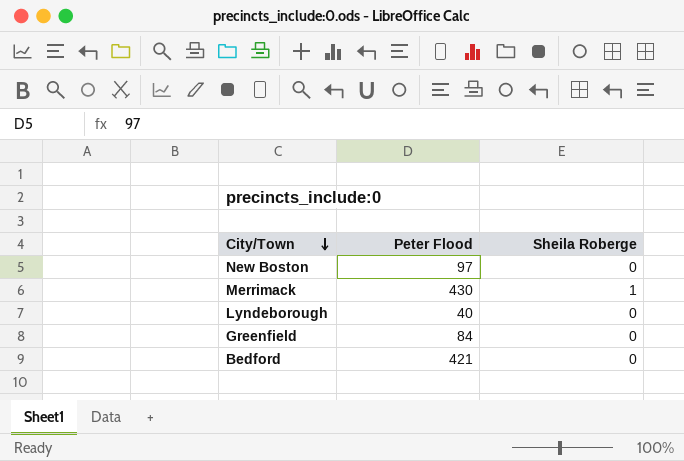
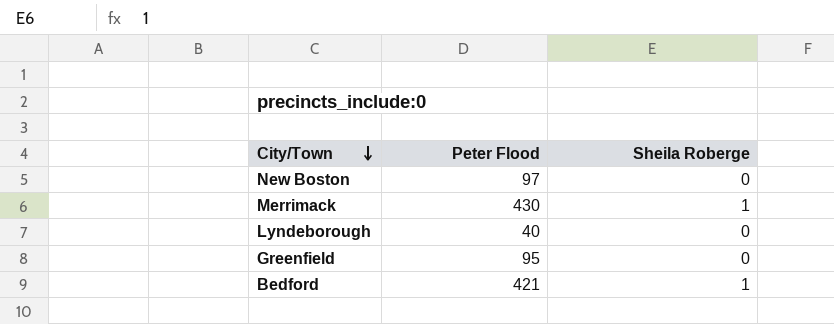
Greenfield | Peter Flood: 84 -> 95
Bedford | Sheila Roberge: 0 -> 1

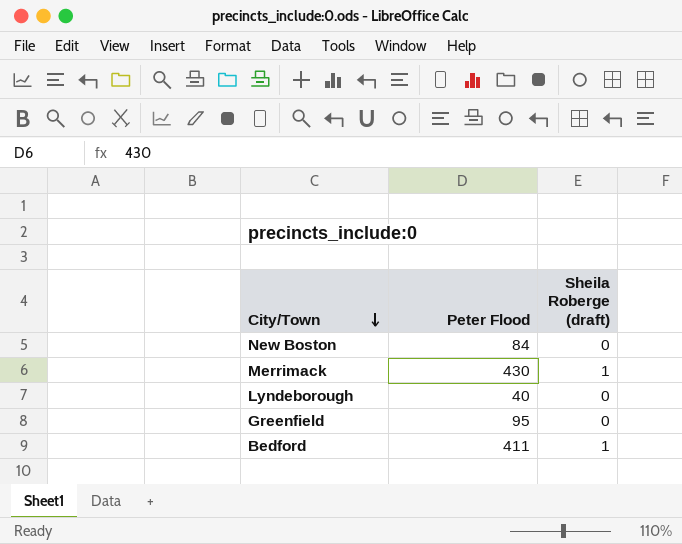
column name: Sheila Roberge -> Sheila Roberge (draft)
New Boston | Peter Flood: 97 -> 84
Bedford | Peter Flood: 421 -> 411

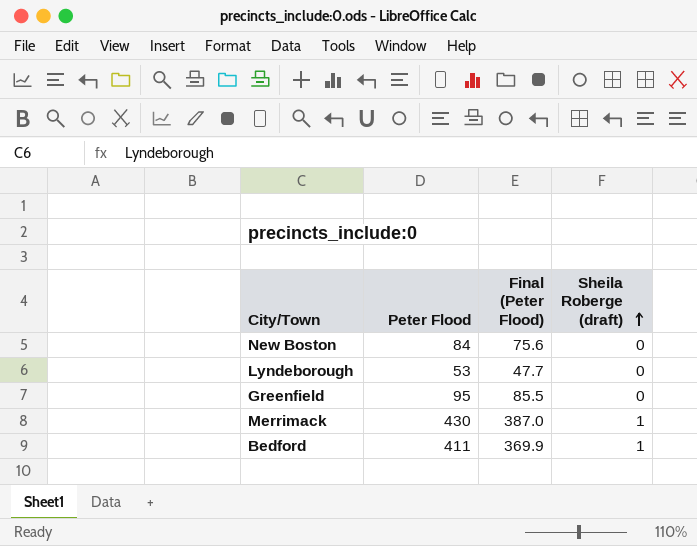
row order: City/Town descending -> Sheila Roberge (draft) ascending
column Final (Peter Flood) | formula: none -> [Peter Flood] * 0.9
Lyndeborough | Peter Flood: 40 -> 53

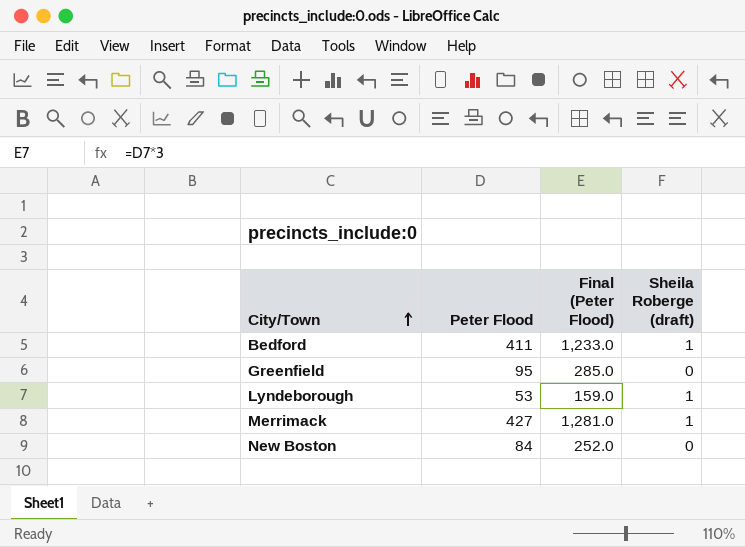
row order: Sheila Roberge (draft) ascending -> City/Town ascending
column Final (Peter Flood) | formula: [Peter Flood] * 0.9 -> [Peter Flood] * 3
Lyndeborough | Sheila Roberge (draft): 0 -> 1
Merrimack | Peter Flood: 430 -> 427

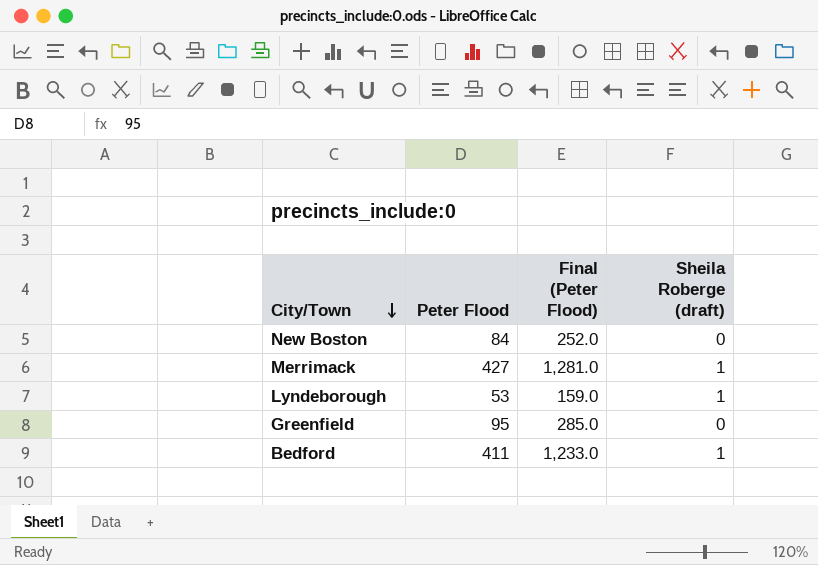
row order: City/Town ascending -> City/Town descending

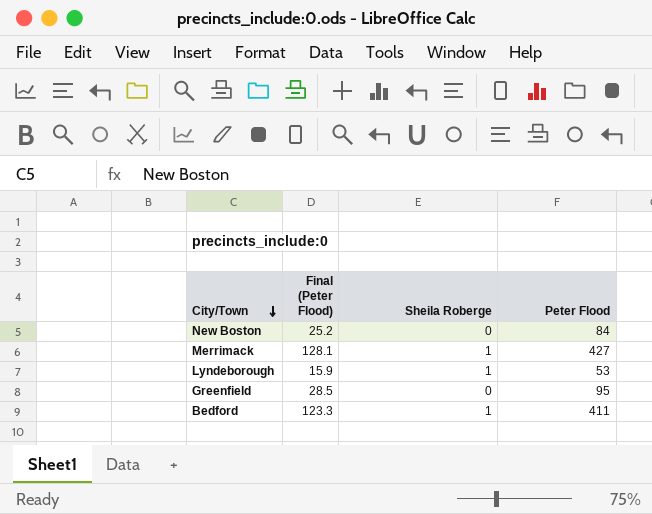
column Final (Peter Flood) | formula: [Peter Flood] * 3 -> [Peter Flood] * 0.3
column name: Sheila Roberge (draft) -> Sheila Roberge
column Peter Flood | position: 2 -> 4

